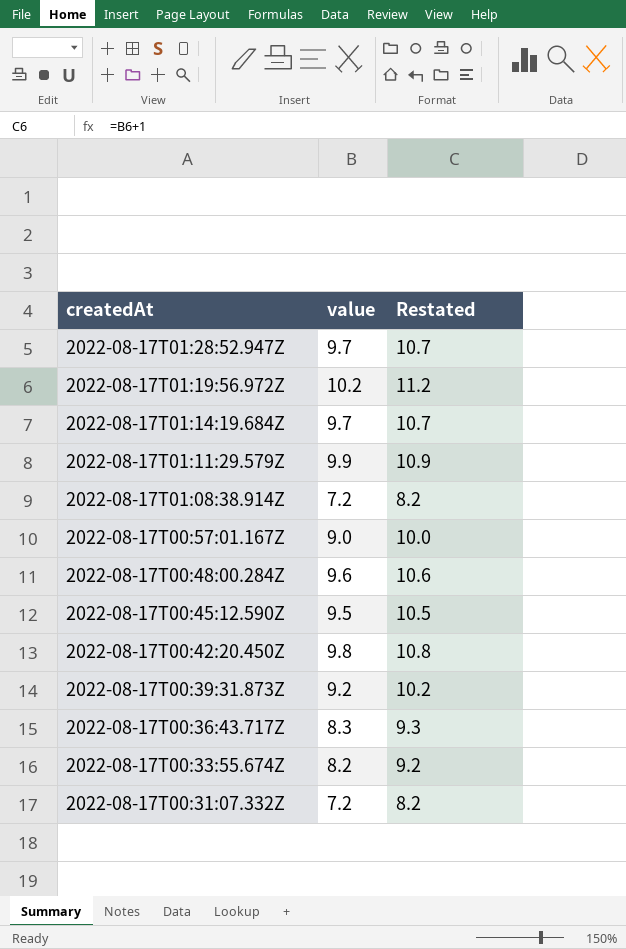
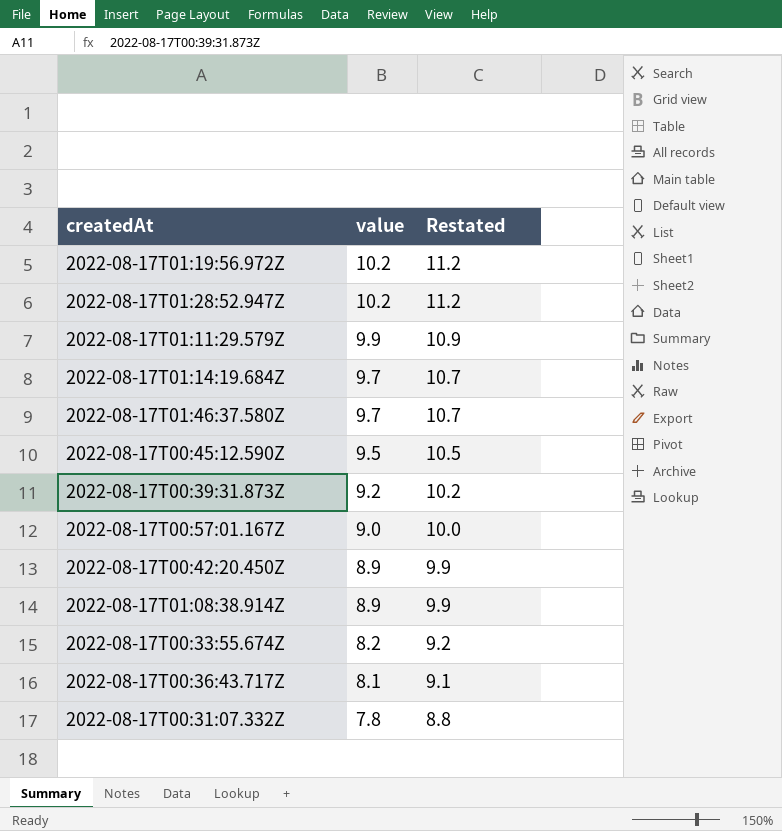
row order: createdAt descending -> value descending
row 2022-08-17T00:48:00.284Z: 9.6 | 10.6 -> none
2022-08-17T01:28:52.947Z | value: 9.7 -> 10.2
2022-08-17T01:28:52.947Z | Restated: 10.7 -> 11.2
row 2022-08-17T01:46:37.580Z: none -> 9.7 | 10.7
2022-08-17T00:42:20.450Z | value: 9.8 -> 8.9
2022-08-17T00:42:20.450Z | Restated: 10.8 -> 9.9
2022-08-17T01:08:38.914Z | value: 7.2 -> 8.9
2022-08-17T01:08:38.914Z | Restated: 8.2 -> 9.9
2022-08-17T00:36:43.717Z | value: 8.3 -> 8.1
2022-08-17T00:36:43.717Z | Restated: 9.3 -> 9.1
2022-08-17T00:31:07.332Z | value: 7.2 -> 7.8
2022-08-17T00:31:07.332Z | Restated: 8.2 -> 8.8

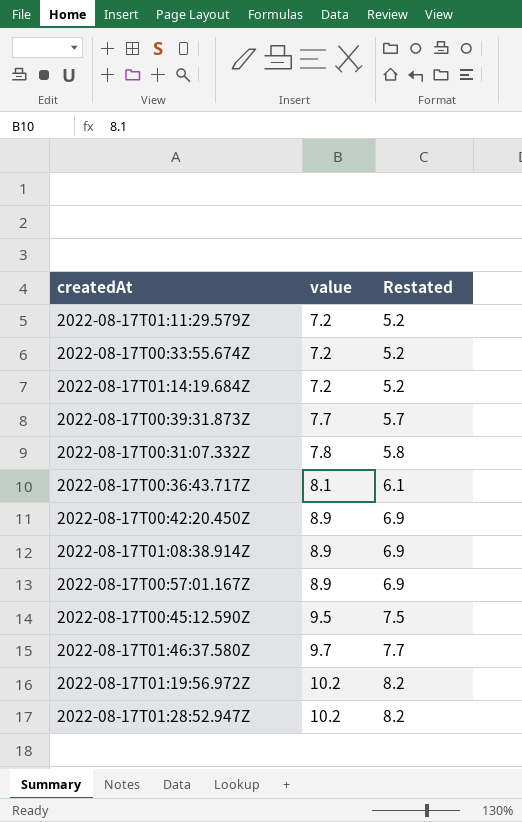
row order: value descending -> value ascending
column Restated | formula: [value] + 1 -> [value] - 2
2022-08-17T01:11:29.579Z | value: 9.9 -> 7.2
2022-08-17T00:33:55.674Z | value: 8.2 -> 7.2
2022-08-17T01:14:19.684Z | value: 9.7 -> 7.2
2022-08-17T00:39:31.873Z | value: 9.2 -> 7.7
2022-08-17T00:57:01.167Z | value: 9.0 -> 8.9

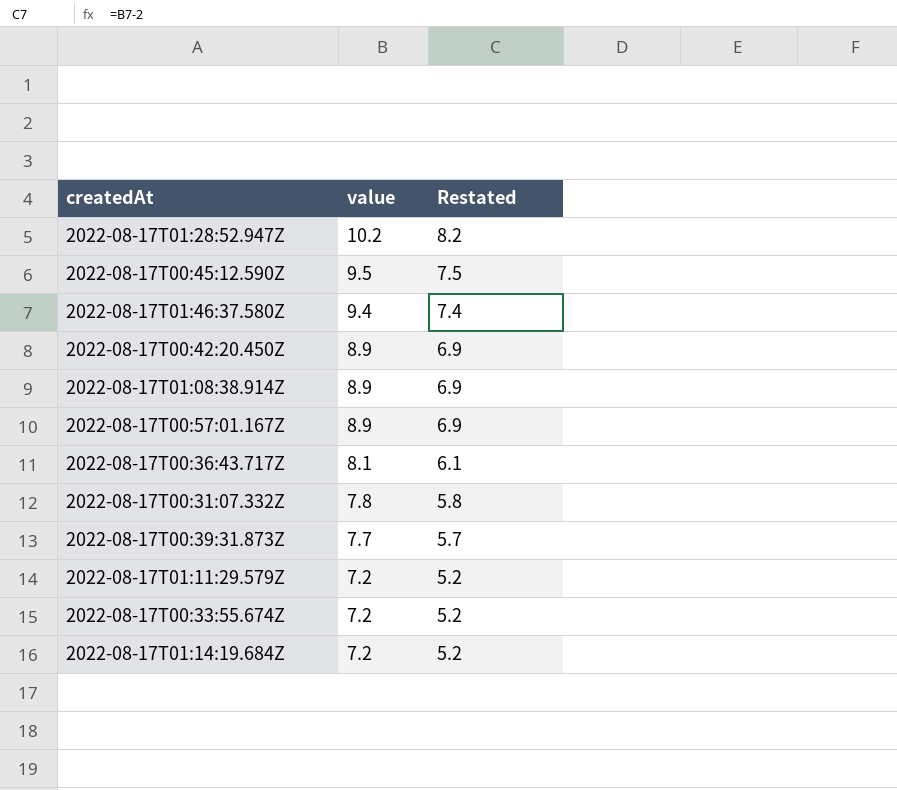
row order: value ascending -> value descending
row 2022-08-17T01:19:56.972Z: 10.2 | 8.2 -> none
2022-08-17T01:46:37.580Z | value: 9.7 -> 9.4
2022-08-17T01:46:37.580Z | Restated: 7.7 -> 7.4

